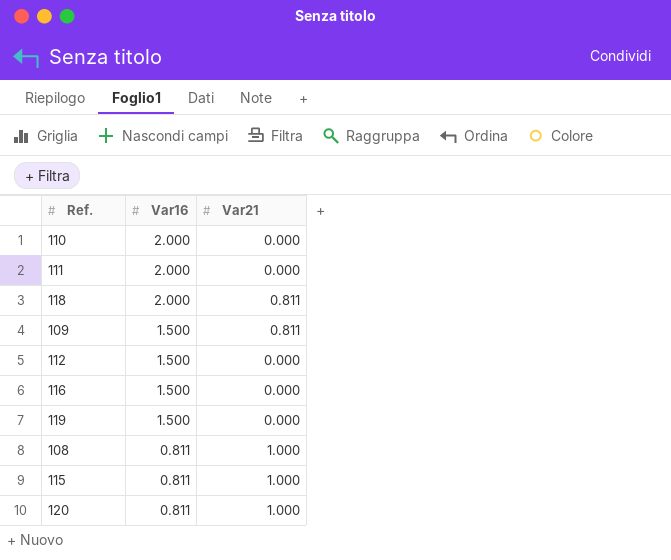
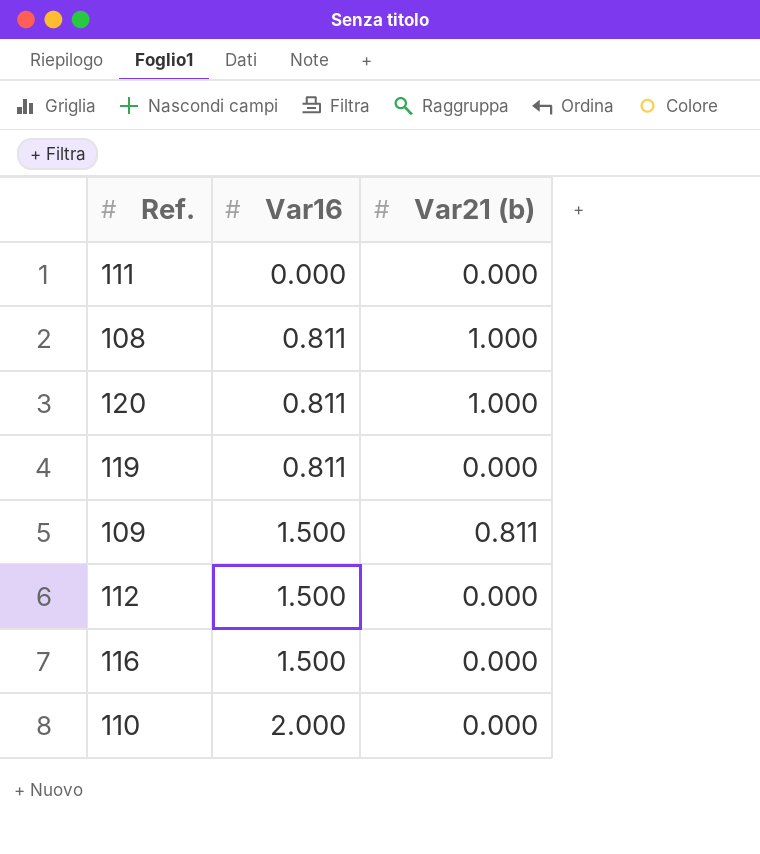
row order: Var16 descending -> Var16 ascending
column name: Var21 -> Var21 (b)
row 118: 2.000 | 0.811 -> none
row 115: 0.811 | 1.000 -> none
111 | Var16: 2.000 -> 0.000
119 | Var16: 1.500 -> 0.811

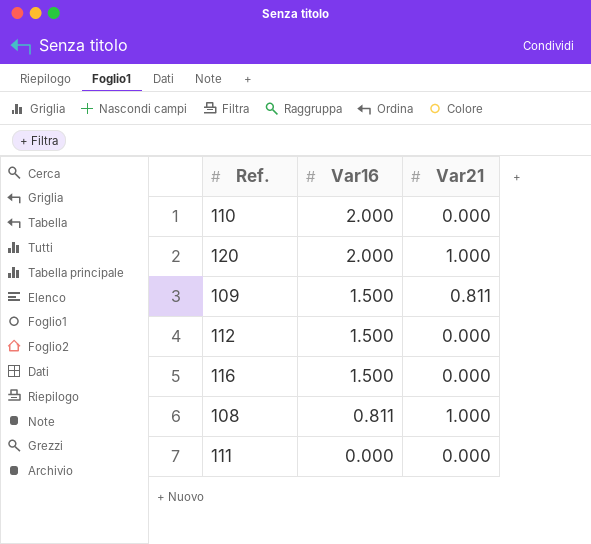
row order: Var16 ascending -> Var16 descending
column name: Var21 (b) -> Var21
row 119: 0.811 | 0.000 -> none
120 | Var16: 0.811 -> 2.000

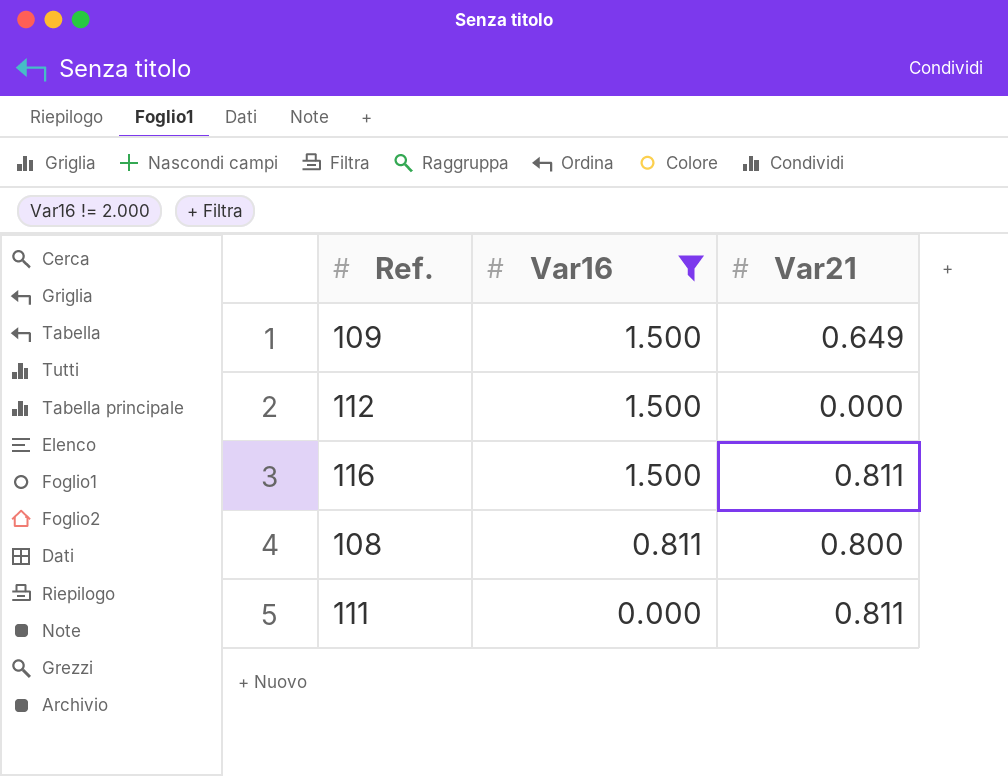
filter: none -> Var16 != 2.000
109 | Var21: 0.811 -> 0.649
116 | Var21: 0.000 -> 0.811
108 | Var21: 1.000 -> 0.800
111 | Var21: 0.000 -> 0.811

